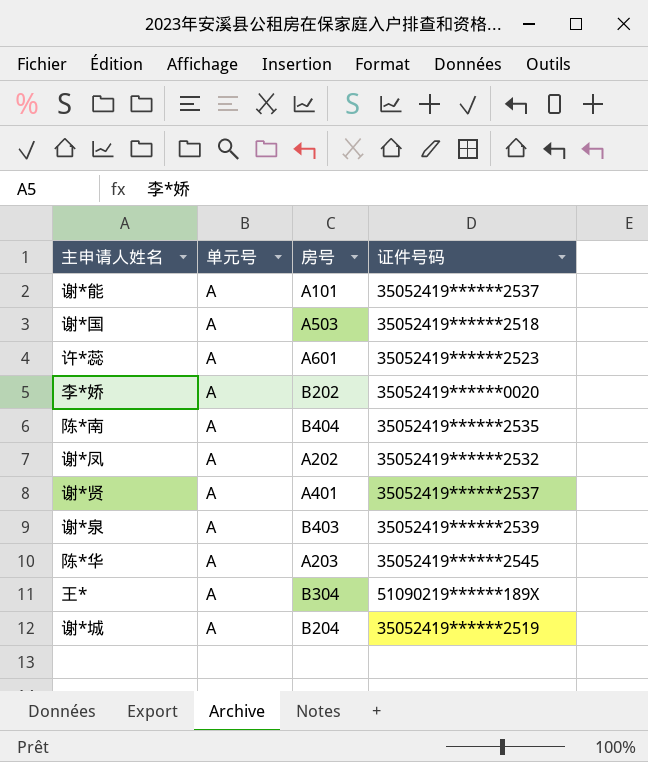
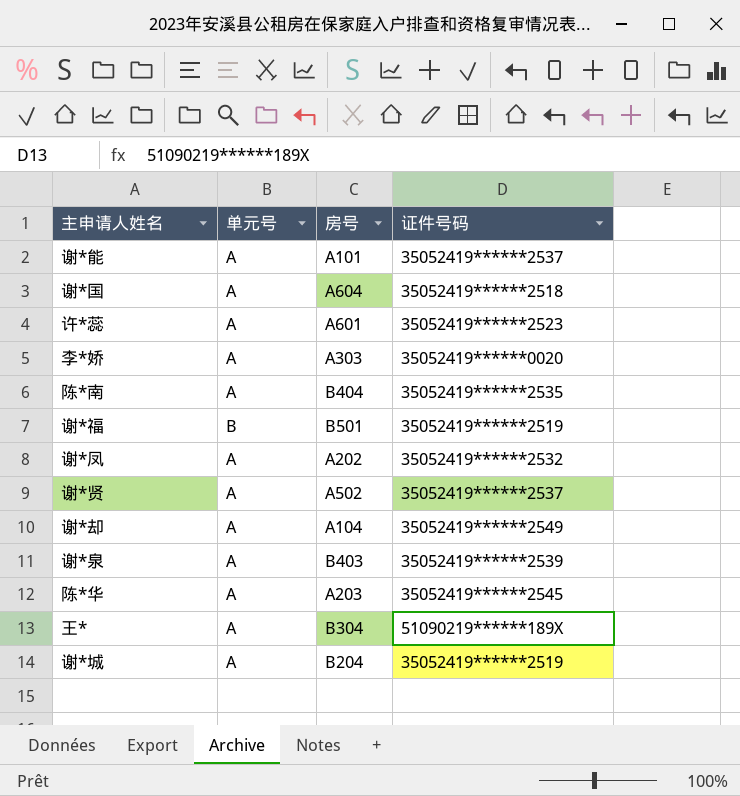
谢*国 | 房号: A503 -> A604
李*娇 | 房号: B202 -> A303
row 谢*福: none -> B | B501 | 35052419******2519
谢*贤 | 房号: A401 -> A502
row 谢*却: none -> A | A104 | 35052419******2549

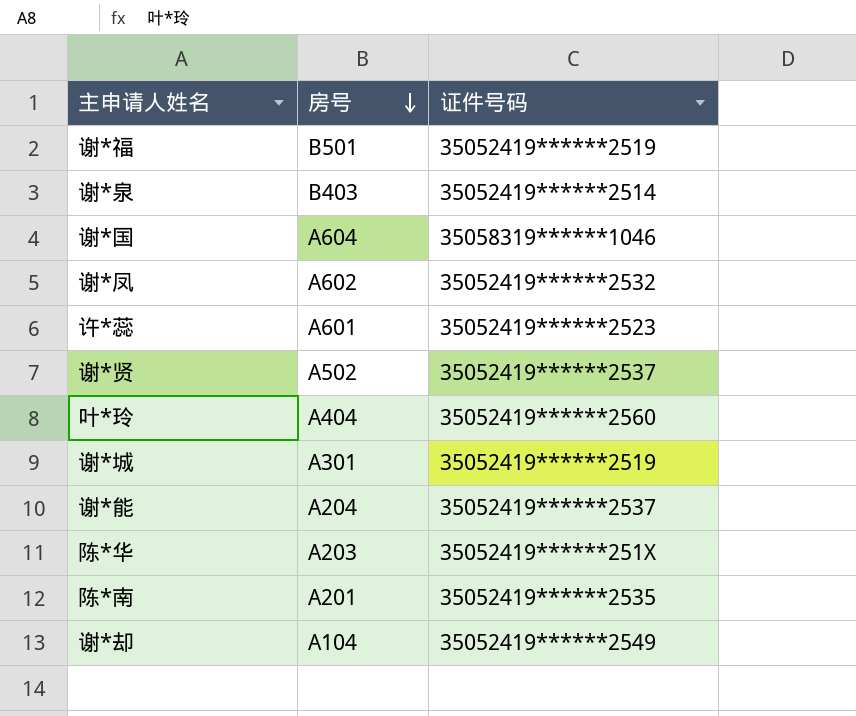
row order: none -> 房号 descending
column 单元号 | position: 2 -> none
row 李*娇: A | A303 | 35052419******0020 -> none
row 王*: A | B304 | 51090219******189X -> none
谢*泉 | 证件号码: 35052419******2539 -> 35052419******2514
谢*国 | 证件号码: 35052419******2518 -> 35058319******1046
谢*凤 | 房号: A202 -> A602
row 叶*玲: none -> A404 | 35052419******2560
谢*城 | 房号: B204 -> A301
谢*能 | 房号: A101 -> A204
陈*华 | 证件号码: 35052419******2545 -> 35052419******251X
陈*南 | 房号: B404 -> A201

